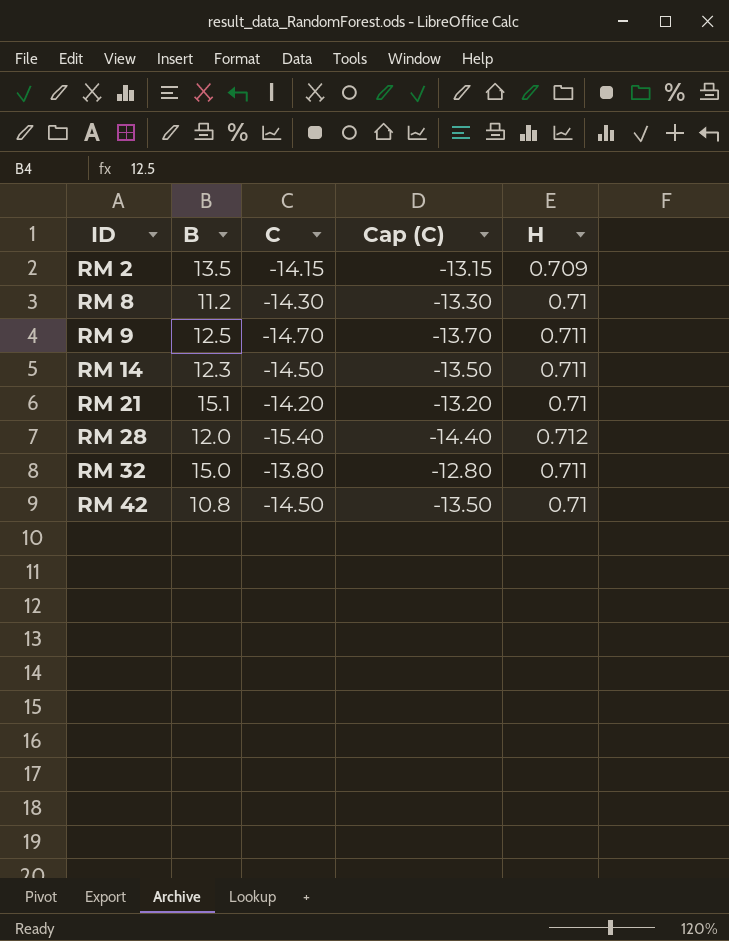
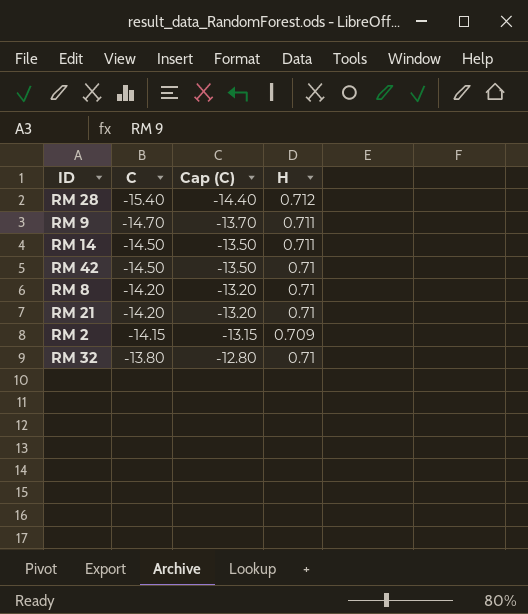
row order: ID ascending -> C ascending
column B | position: 2 -> none
RM 8 | C: -14.30 -> -14.20
RM 8 | Cap (C): -13.30 -> -13.20
RM 32 | H: 0.711 -> 0.71

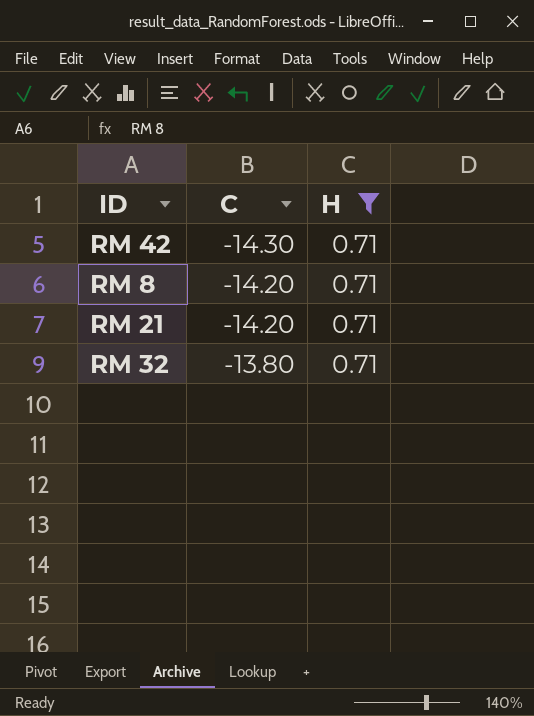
filter: none -> H = 0.71
column Cap (C) | formula: [C] + 1 -> none
RM 42 | C: -14.50 -> -14.30

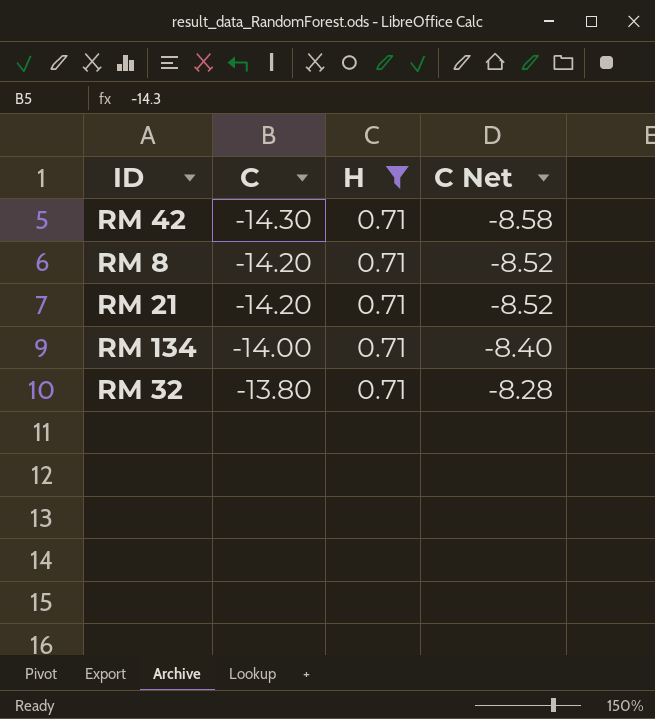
column C Net | formula: none -> [C] * 0.6
row RM 134: none -> -14.00 | 0.71 | -8.40

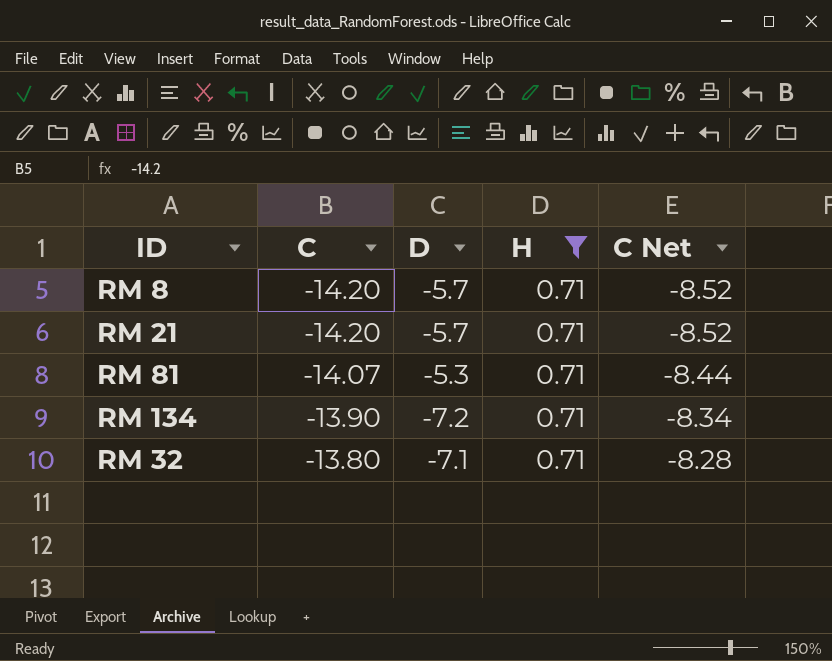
column D | position: none -> 3
row RM 42: -14.30 | 0.71 | -8.58 -> none
row RM 81: none -> -14.07 | -5.3 | 0.71 | -8.44
RM 134 | C: -14.00 -> -13.90
RM 134 | C Net: -8.40 -> -8.34

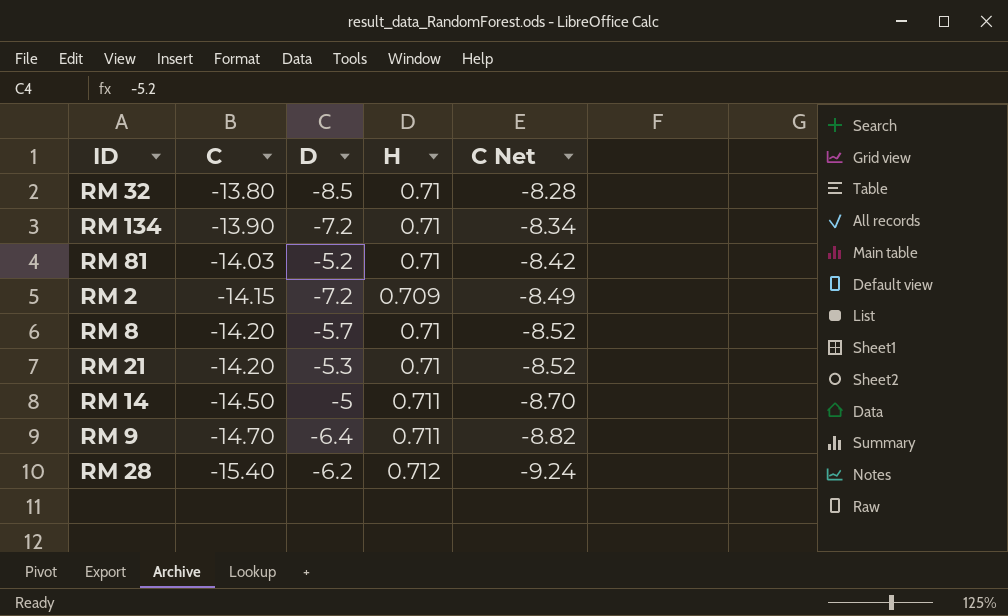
filter: H = 0.71 -> none
row order: C ascending -> C descending
RM 32 | D: -7.1 -> -8.5
RM 81 | C: -14.07 -> -14.03
RM 81 | D: -5.3 -> -5.2
RM 81 | C Net: -8.44 -> -8.42
RM 21 | D: -5.7 -> -5.3

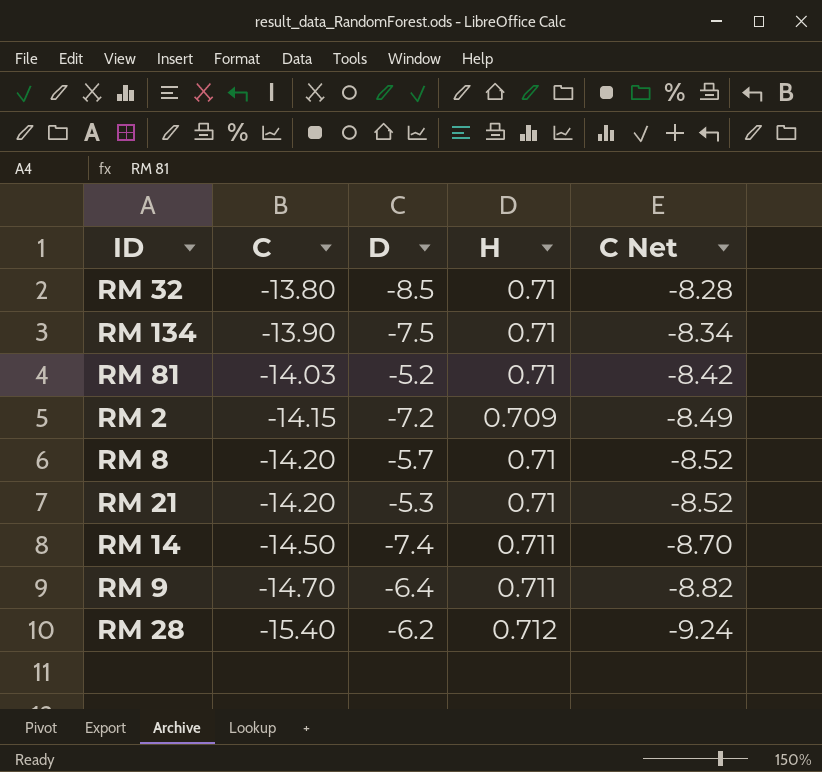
RM 134 | D: -7.2 -> -7.5
RM 14 | D: -5 -> -7.4

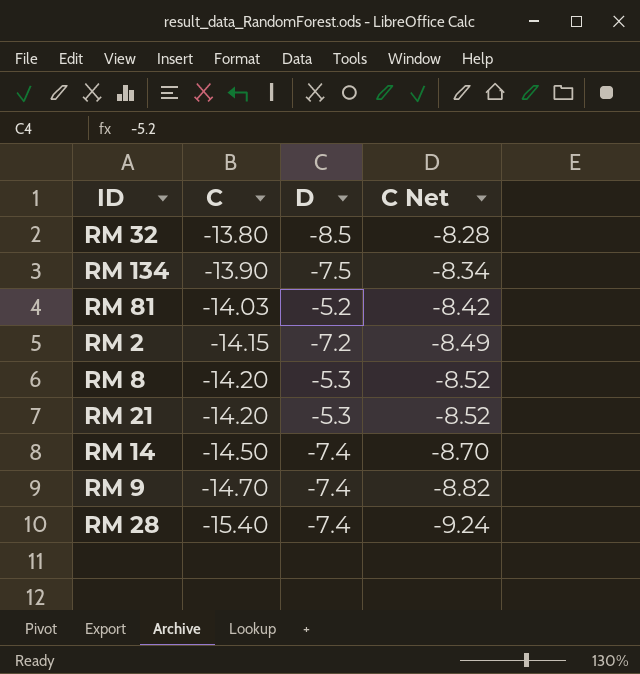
column H | position: 4 -> none
RM 8 | D: -5.7 -> -5.3
RM 9 | D: -6.4 -> -7.4
RM 28 | D: -6.2 -> -7.4

